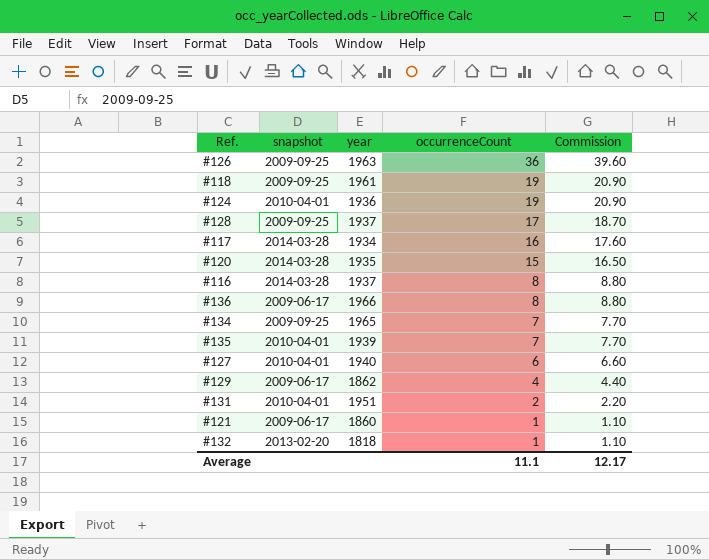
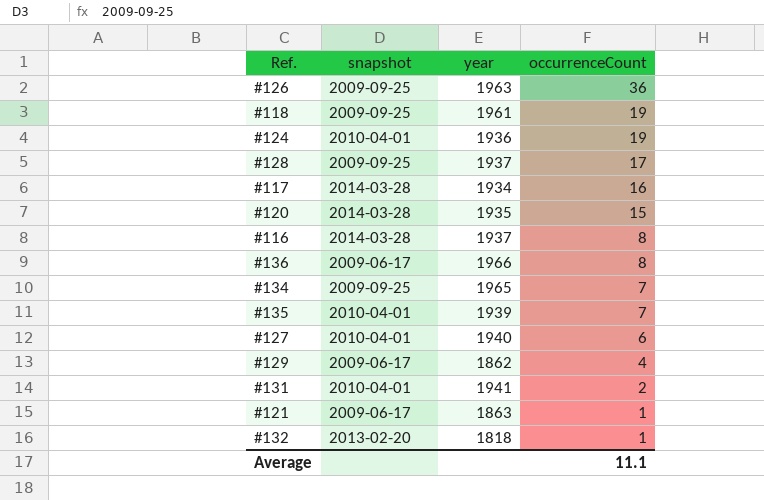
column Commission | formula: [occurrenceCount] * 1.1 -> none
#131 | year: 1951 -> 1941
#121 | year: 1860 -> 1863

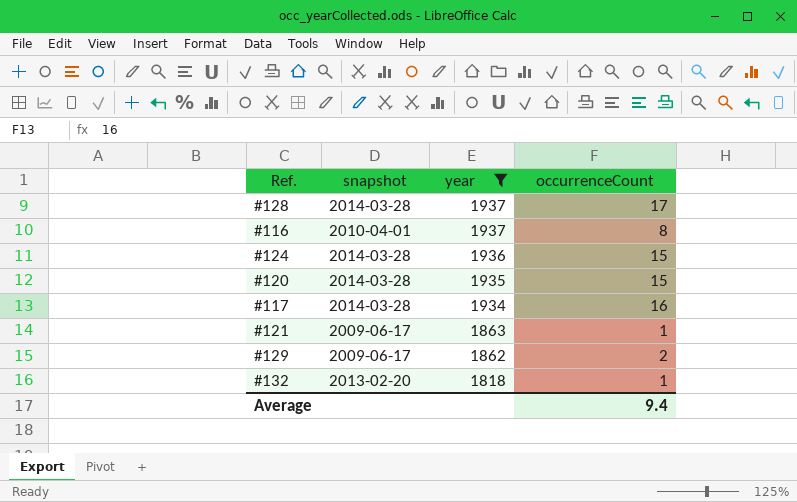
filter: none -> year <= 1937
row order: occurrenceCount descending -> year descending
#128 | snapshot: 2009-09-25 -> 2014-03-28
#116 | snapshot: 2014-03-28 -> 2010-04-01
#124 | snapshot: 2010-04-01 -> 2014-03-28
#124 | occurrenceCount: 19 -> 15
#129 | occurrenceCount: 4 -> 2
Average | occurrenceCount: 11.1 -> 9.4

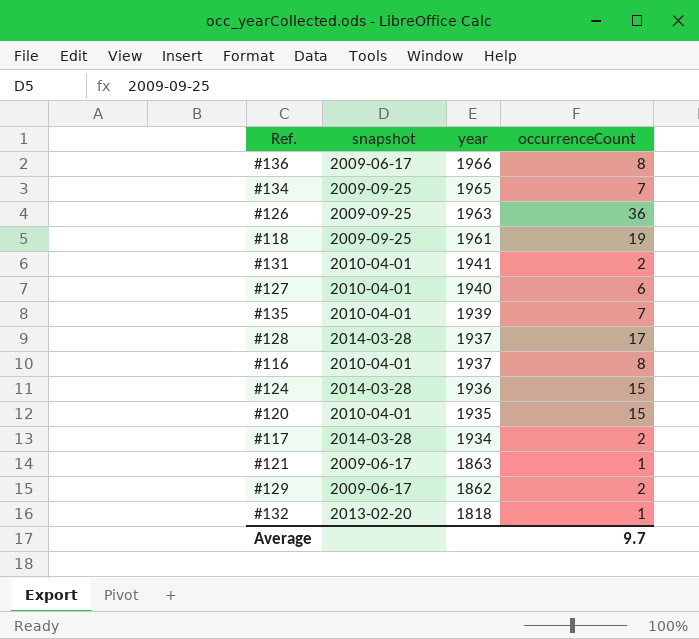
filter: year <= 1937 -> none
#120 | snapshot: 2014-03-28 -> 2010-04-01
#117 | occurrenceCount: 16 -> 2
Average | occurrenceCount: 9.4 -> 9.7

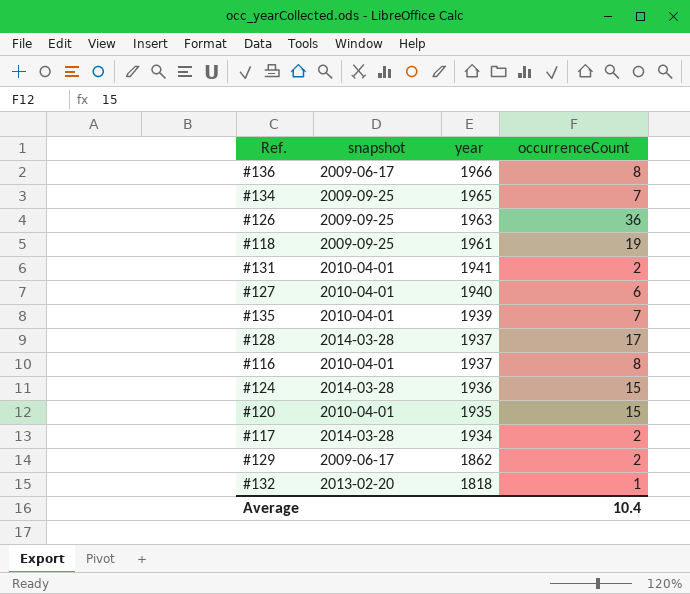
row #121: 2009-06-17 | 1863 | 1 -> none
Average | occurrenceCount: 9.7 -> 10.4

